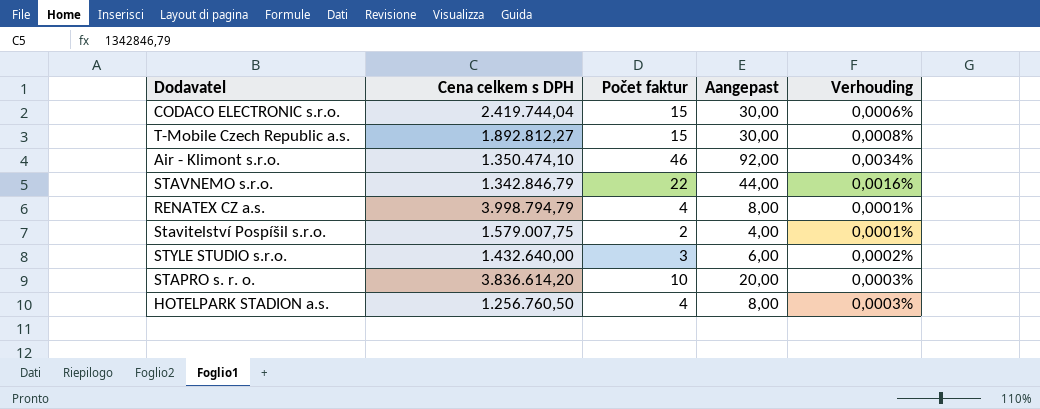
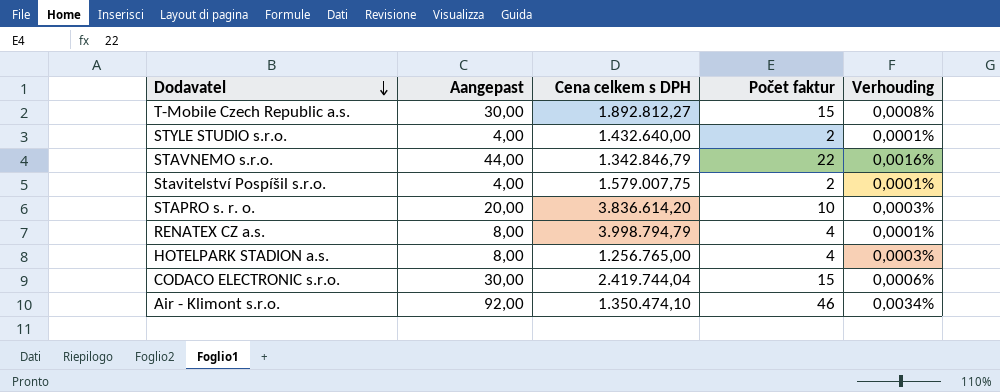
row order: none -> Dodavatel descending
column Aangepast | position: 4 -> 2
STYLE STUDIO s.r.o. | Aangepast: 6,00 -> 4,00
STYLE STUDIO s.r.o. | Počet faktur: 3 -> 2
STYLE STUDIO s.r.o. | Verhouding: 0,0002% -> 0,0001%
HOTELPARK STADION a.s. | Cena celkem s DPH: 1.256.760,50 -> 1.256.765,00

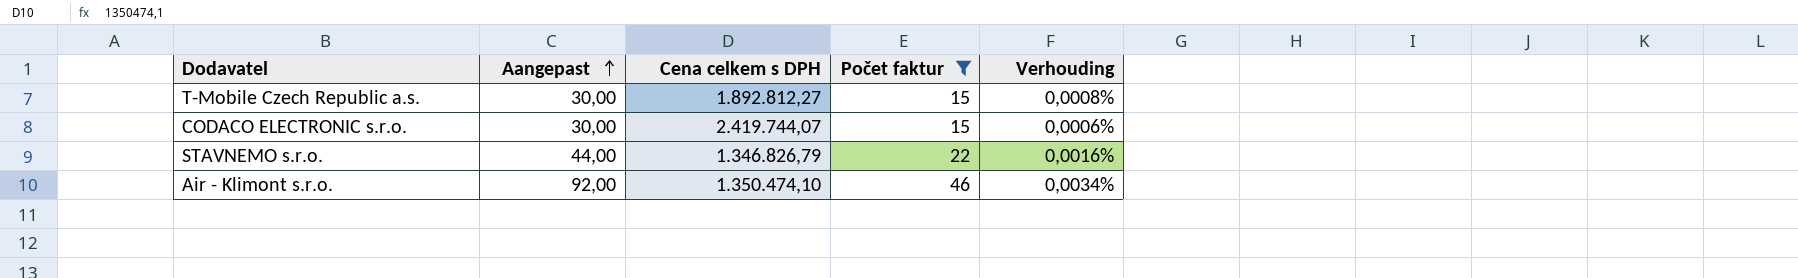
filter: none -> Počet faktur >= 15
row order: Dodavatel descending -> Aangepast ascending
CODACO ELECTRONIC s.r.o. | Cena celkem s DPH: 2.419.744,04 -> 2.419.744,07
STAVNEMO s.r.o. | Cena celkem s DPH: 1.342.846,79 -> 1.346.826,79

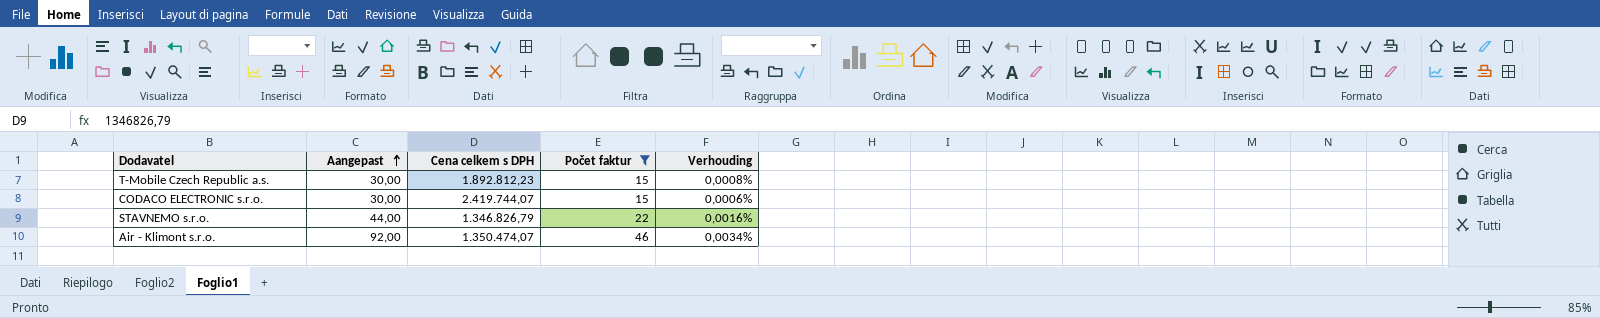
T-Mobile Czech Republic a.s. | Cena celkem s DPH: 1.892.812,27 -> 1.892.812,23
Air - Klimont s.r.o. | Cena celkem s DPH: 1.350.474,10 -> 1.350.474,07

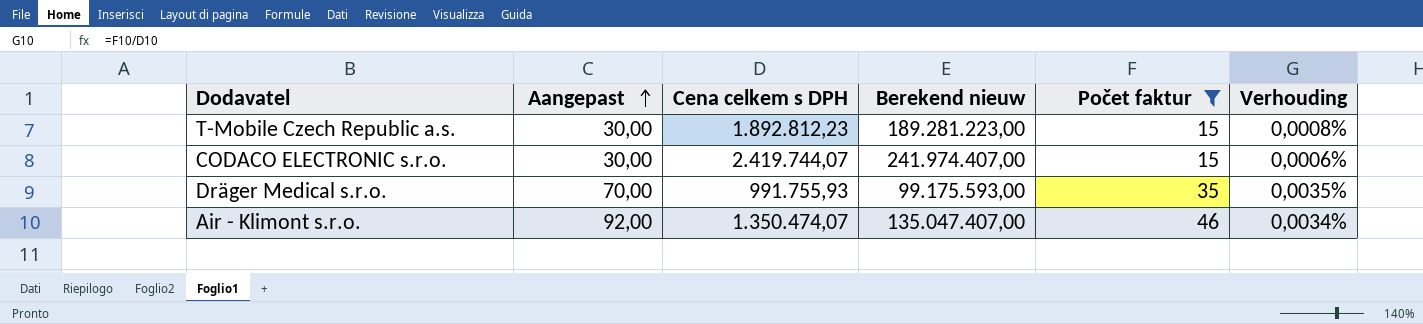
column Berekend nieuw | formula: none -> [Cena celkem s DPH] * 100
row STAVNEMO s.r.o.: 44,00 | 1.346.826,79 | 22 | 0,0016% -> none
row Dräger Medical s.r.o.: none -> 70,00 | 991.755,93 | 99.175.593,00 | 35 | 0,0035%

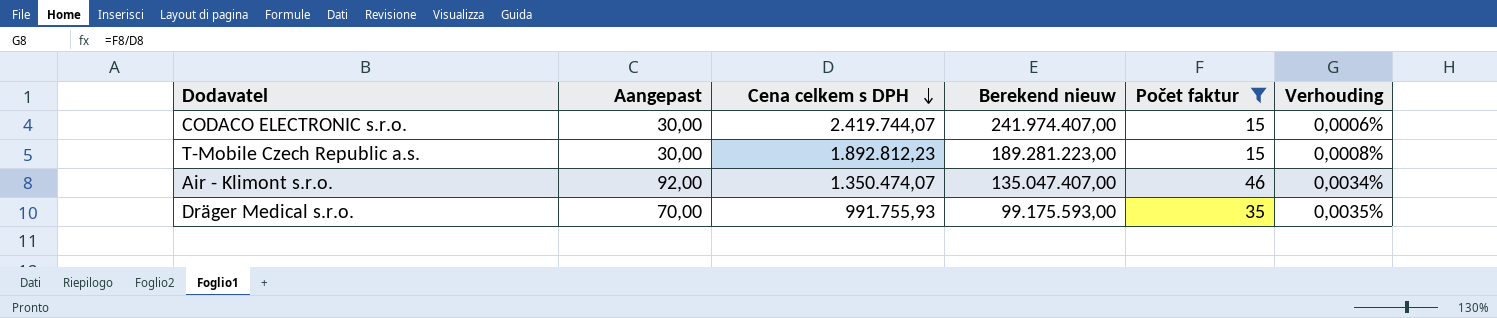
row order: Aangepast ascending -> Cena celkem s DPH descending

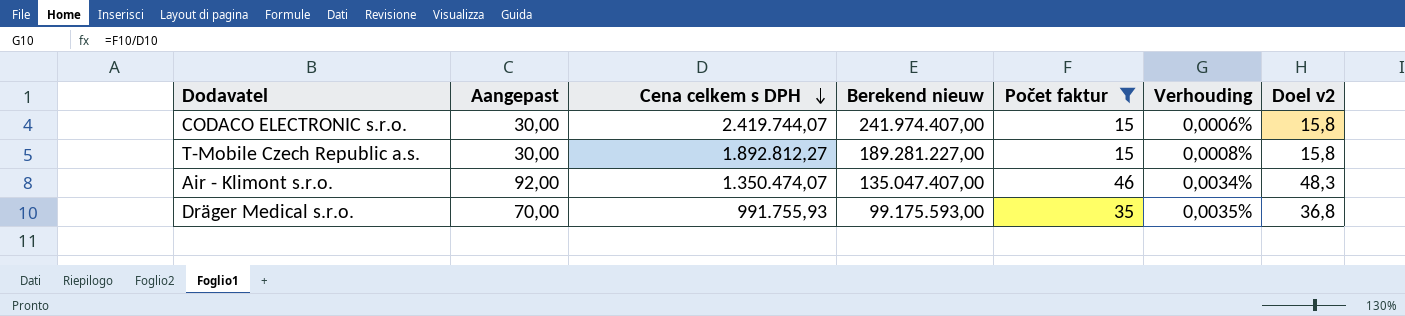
column Doel v2 | formula: none -> [Počet faktur] * 1,05
T-Mobile Czech Republic a.s. | Cena celkem s DPH: 1.892.812,23 -> 1.892.812,27
T-Mobile Czech Republic a.s. | Berekend nieuw: 189.281.223,00 -> 189.281.227,00

